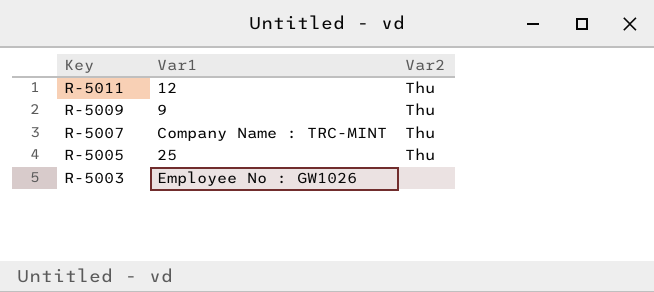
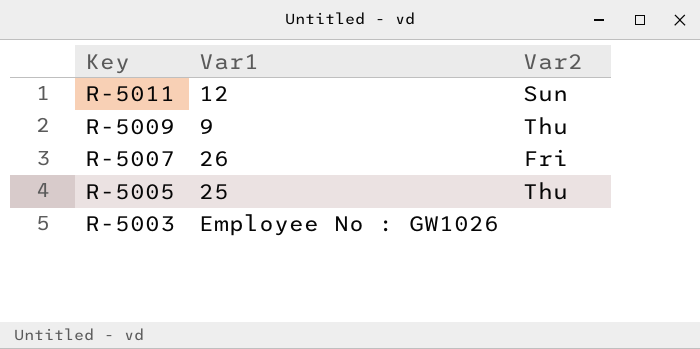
R-5011 | Var2: Thu -> Sun
R-5007 | Var1: Company Name : TRC-MINT -> 26
R-5007 | Var2: Thu -> Fri

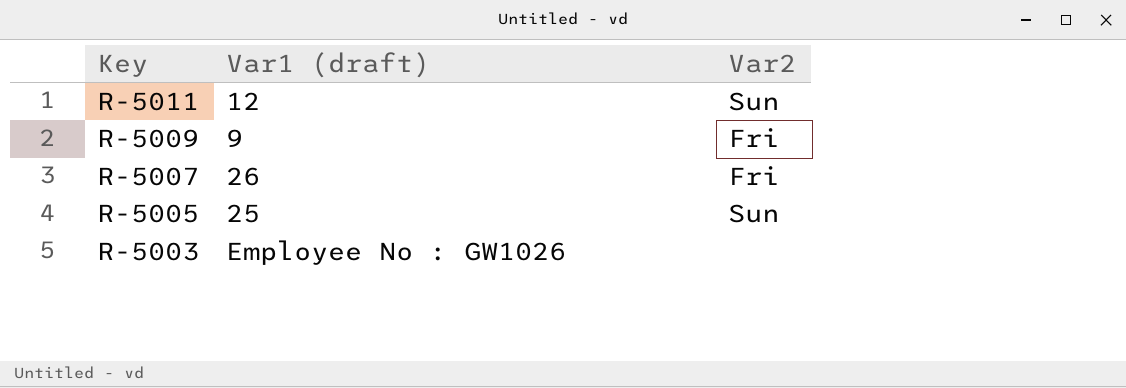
column name: Var1 -> Var1 (draft)
R-5009 | Var2: Thu -> Fri
R-5005 | Var2: Thu -> Sun

